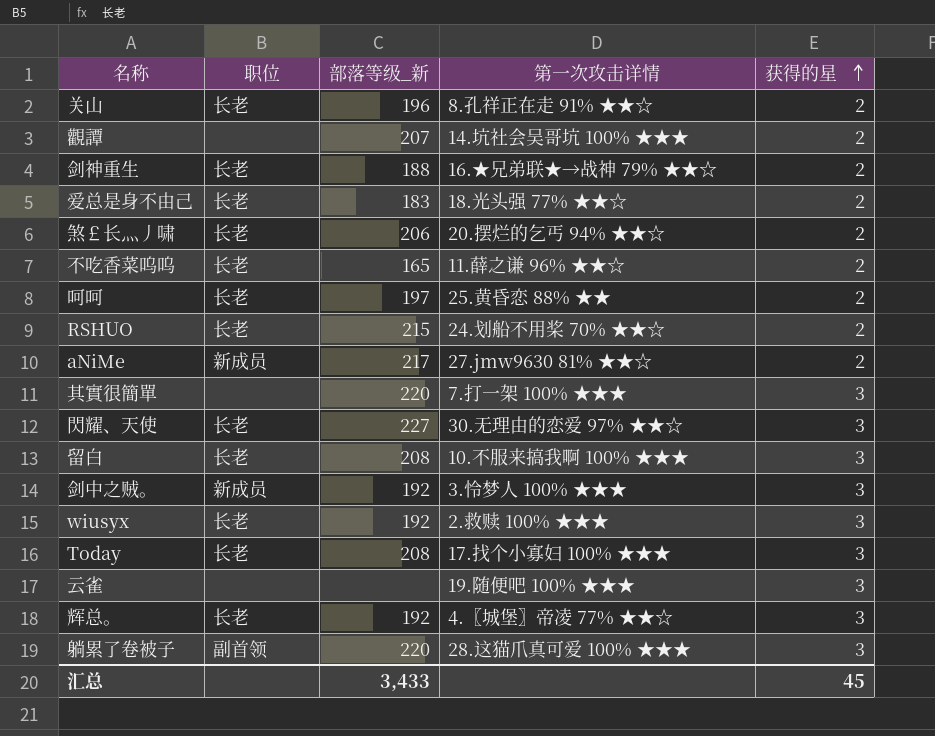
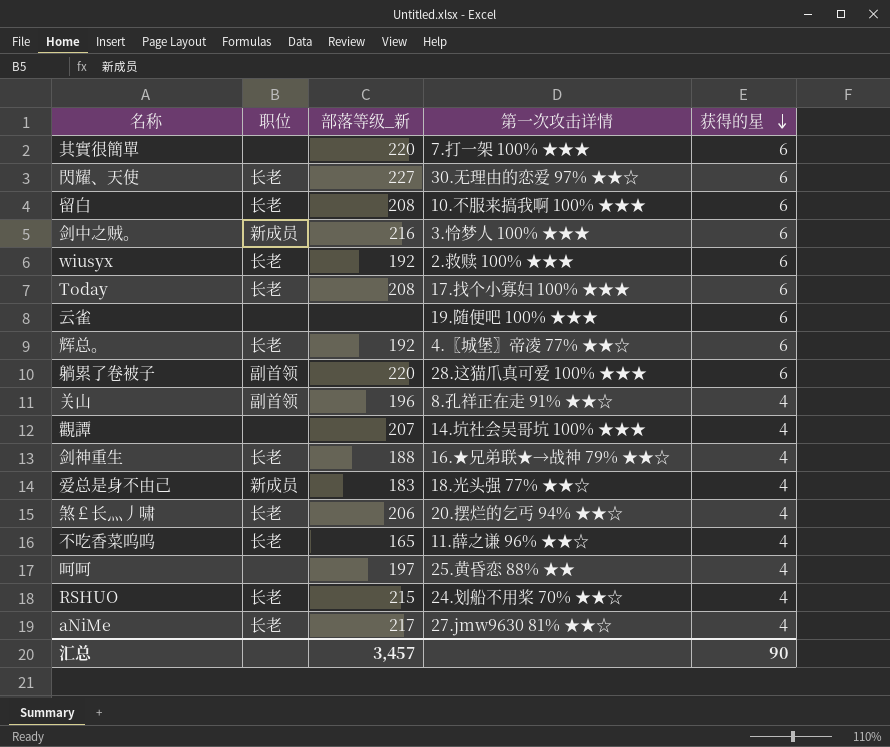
row order: 获得的星 ascending -> 获得的星 descending
其實很簡單 | 获得的星: 3 -> 6
閃耀、天使 | 获得的星: 3 -> 6
留白 | 获得的星: 3 -> 6
剑中之贼。 | 部落等级_新: 192 -> 216
剑中之贼。 | 获得的星: 3 -> 6
wiusyx | 获得的星: 3 -> 6
Today | 获得的星: 3 -> 6
云雀 | 获得的星: 3 -> 6
辉总。 | 获得的星: 3 -> 6
躺累了卷被子 | 获得的星: 3 -> 6
关山 | 职位: 长老 -> 副首领
关山 | 获得的星: 2 -> 4
觀譚 | 获得的星: 2 -> 4
剑神重生 | 获得的星: 2 -> 4
爱总是身不由己 | 职位: 长老 -> 新成员
爱总是身不由己 | 获得的星: 2 -> 4
煞￡长灬丿啸 | 获得的星: 2 -> 4
不吃香菜呜呜 | 获得的星: 2 -> 4
呵呵 | 职位: 长老 -> none
呵呵 | 获得的星: 2 -> 4
RSHUO | 获得的星: 2 -> 4
aNiMe | 职位: 新成员 -> 长老
aNiMe | 获得的星: 2 -> 4
汇总 | 部落等级_新: 3,433 -> 3,457
汇总 | 获得的星: 45 -> 90

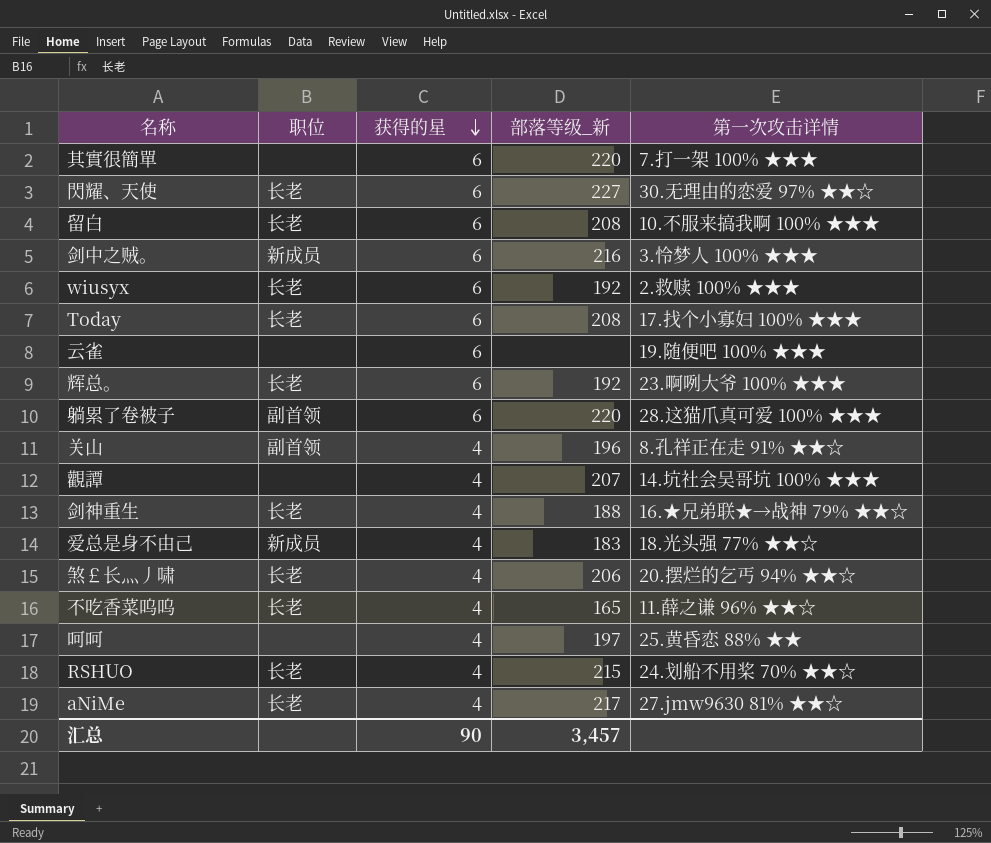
column 获得的星 | position: 5 -> 3
辉总。 | 第一次攻击详情: 4.〖城堡〗帝凌 77% ★★☆ -> 23.啊咧大爷 100% ★★★

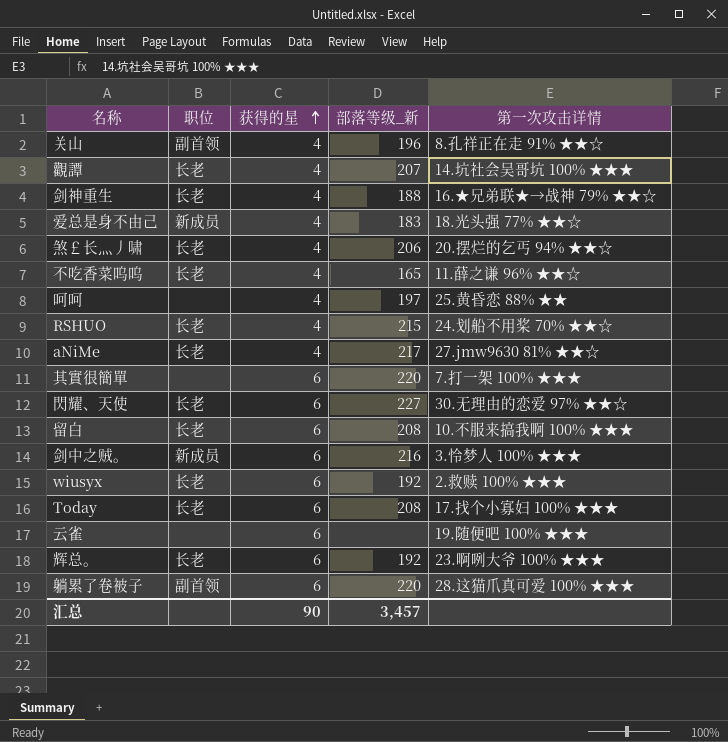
row order: 获得的星 descending -> 获得的星 ascending
觀譚 | 职位: none -> 长老

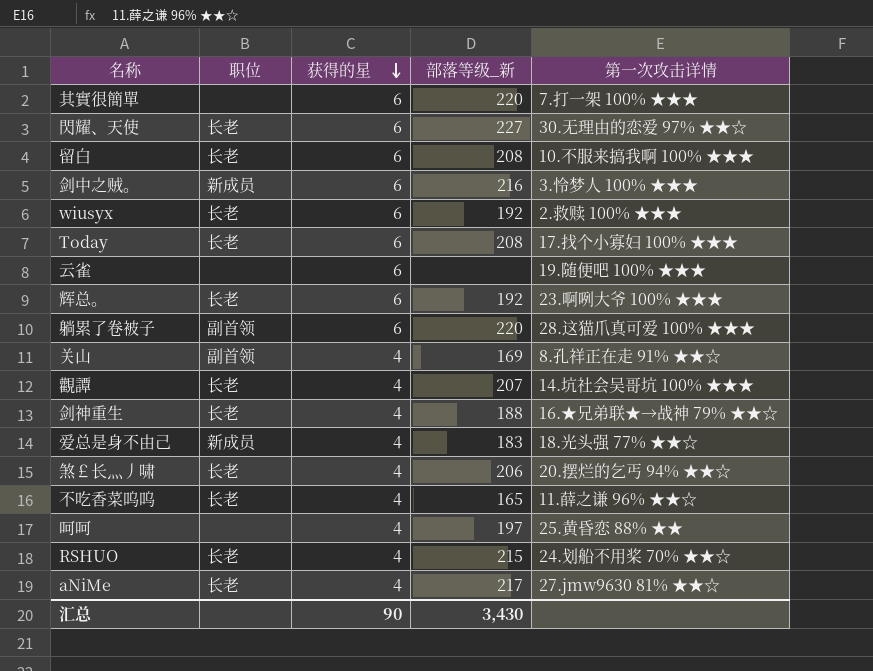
row order: 获得的星 ascending -> 获得的星 descending
关山 | 部落等级_新: 196 -> 169
汇总 | 部落等级_新: 3,457 -> 3,430

